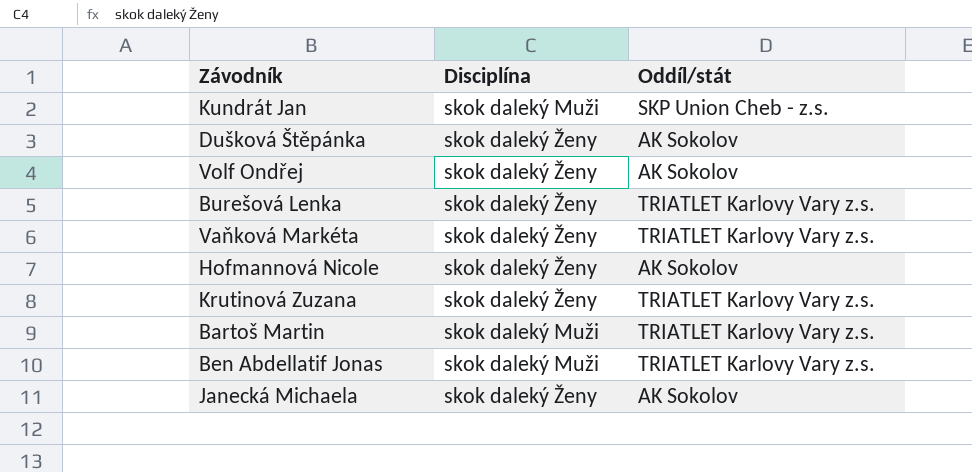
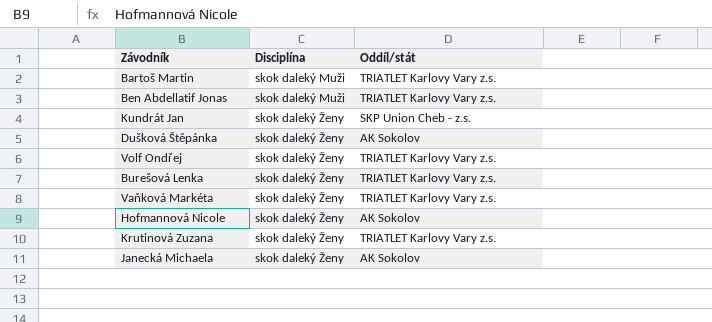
row order: none -> Disciplína ascending
Kundrát Jan | Disciplína: skok daleký Muži -> skok daleký Ženy
Volf Ondřej | Oddíl/stát: AK Sokolov -> TRIATLET Karlovy Vary z.s.

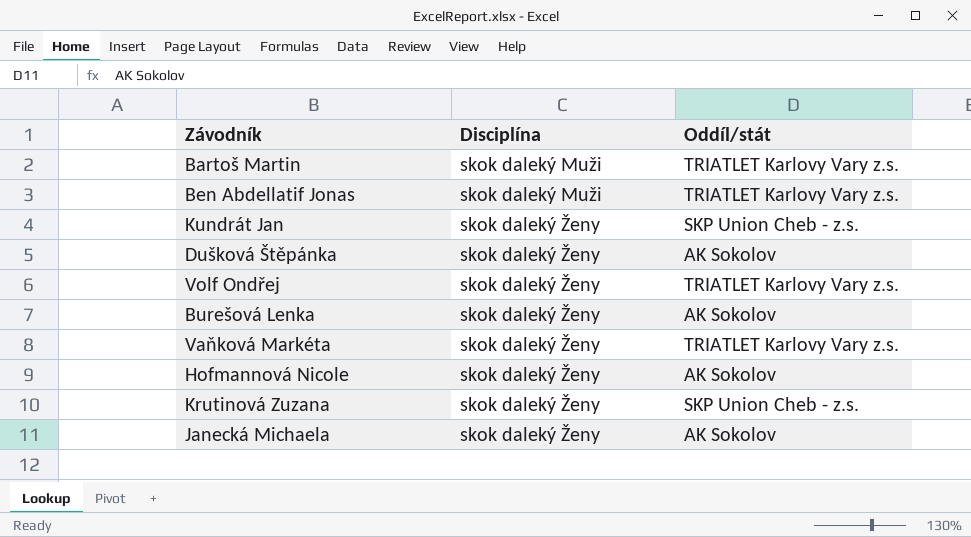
Burešová Lenka | Oddíl/stát: TRIATLET Karlovy Vary z.s. -> AK Sokolov
Krutinová Zuzana | Oddíl/stát: TRIATLET Karlovy Vary z.s. -> SKP Union Cheb - z.s.

